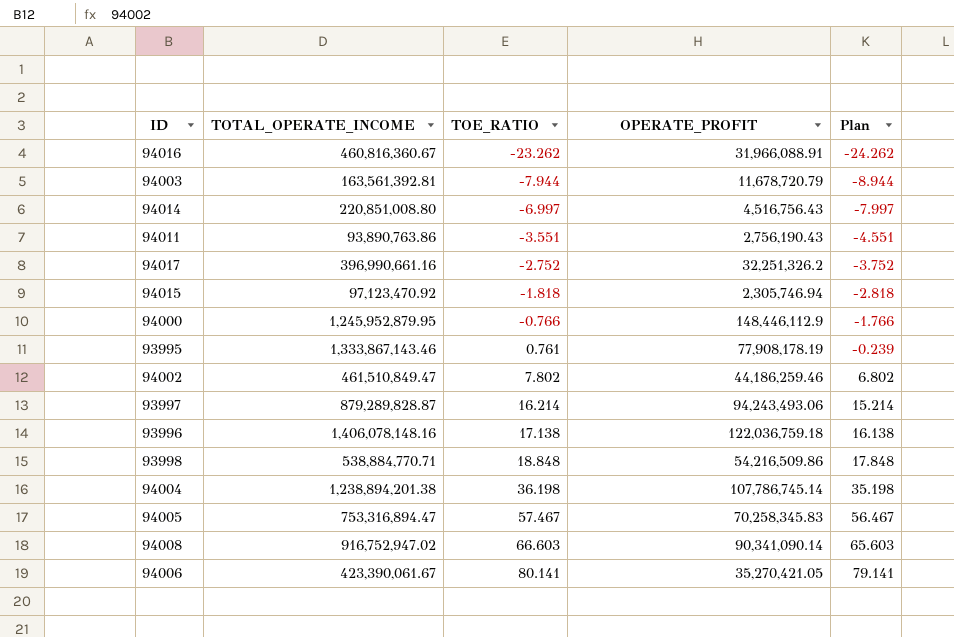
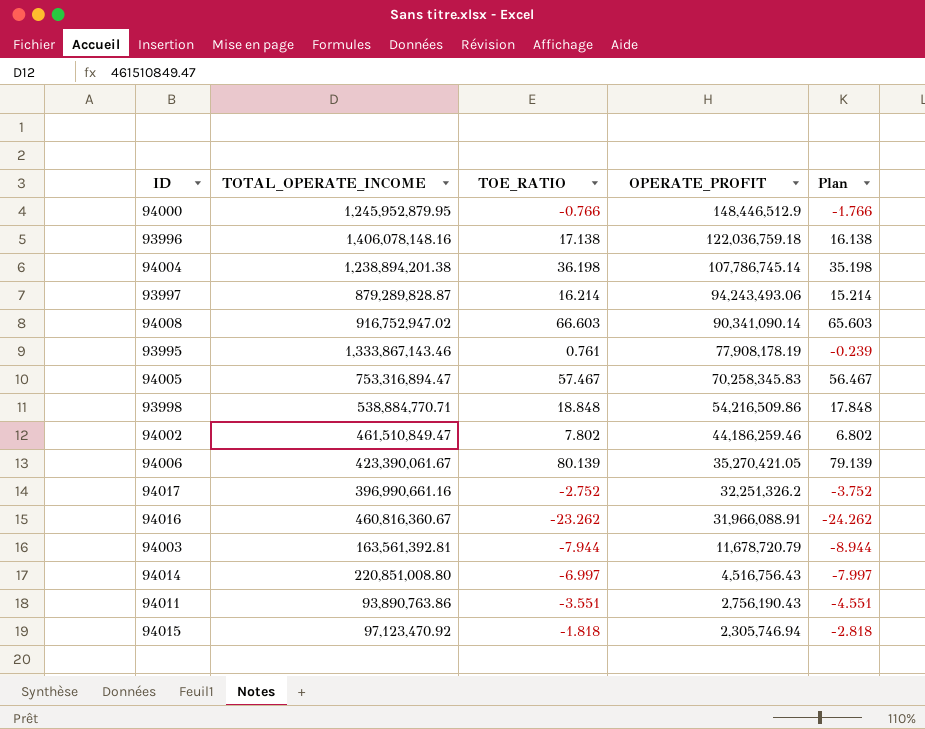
row order: TOE_RATIO ascending -> OPERATE_PROFIT descending
94000 | OPERATE_PROFIT: 148,446,112.9 -> 148,446,512.9
94006 | TOE_RATIO: 80.141 -> 80.139
94006 | Plan: 79.141 -> 79.139

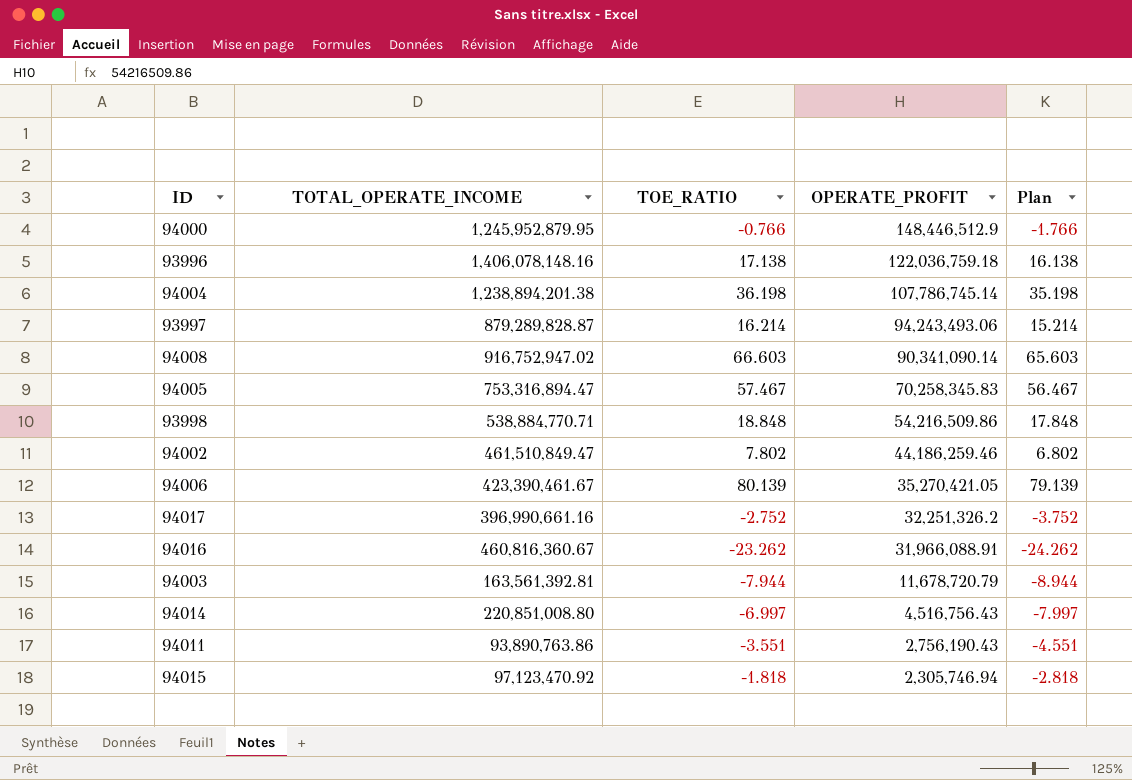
row 93995: 1,333,867,143.46 | 0.761 | 77,908,178.19 | -0.239 -> none
94006 | TOTAL_OPERATE_INCOME: 423,390,061.67 -> 423,390,461.67

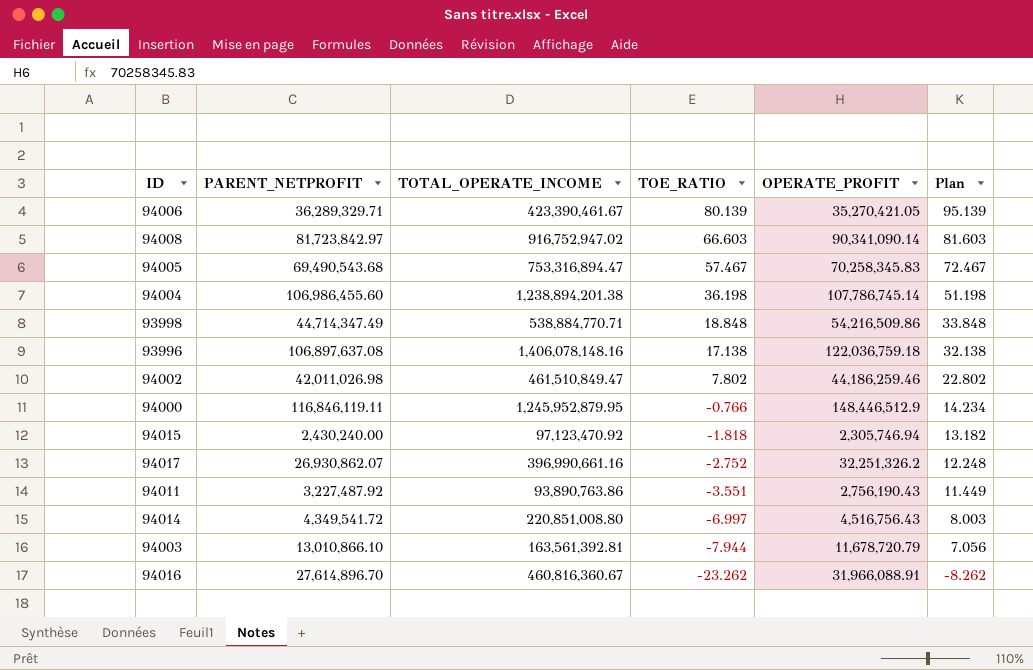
row order: OPERATE_PROFIT descending -> TOE_RATIO descending
column PARENT_NETPROFIT | position: none -> 2
column Plan | formula: [TOE_RATIO] - 1 -> [TOE_RATIO] + 15
row 93997: 879,289,828.87 | 16.214 | 94,243,493.06 | 15.214 -> none

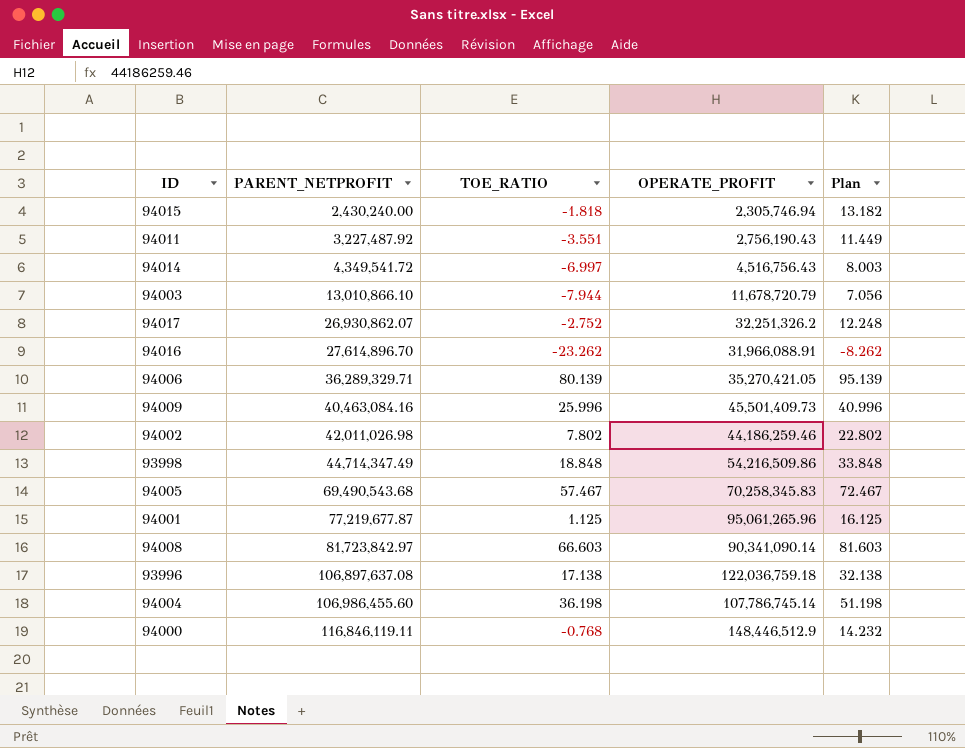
row order: TOE_RATIO descending -> PARENT_NETPROFIT ascending
column TOTAL_OPERATE_INCOME | position: 3 -> none
row 94009: none -> 40,463,084.16 | 25.996 | 45,501,409.73 | 40.996
row 94001: none -> 77,219,677.87 | 1.125 | 95,061,265.96 | 16.125
94000 | TOE_RATIO: -0.766 -> -0.768
94000 | Plan: 14.234 -> 14.232

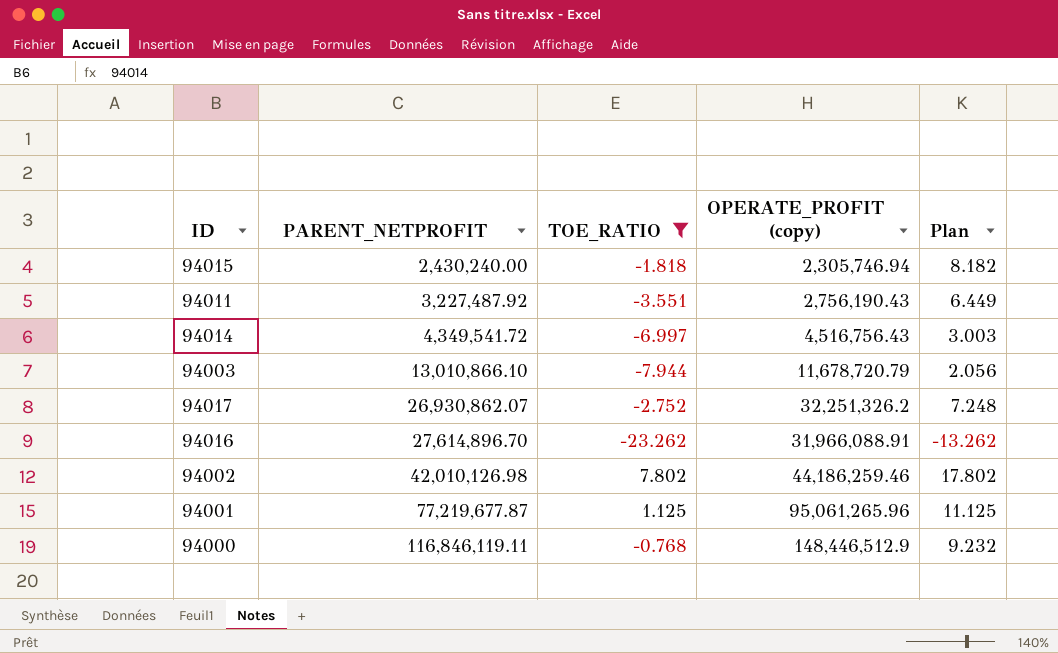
filter: none -> TOE_RATIO <= 7.802
column name: OPERATE_PROFIT -> OPERATE_PROFIT (copy)
column Plan | formula: [TOE_RATIO] + 15 -> [TOE_RATIO] + 10
94002 | PARENT_NETPROFIT: 42,011,026.98 -> 42,010,126.98

